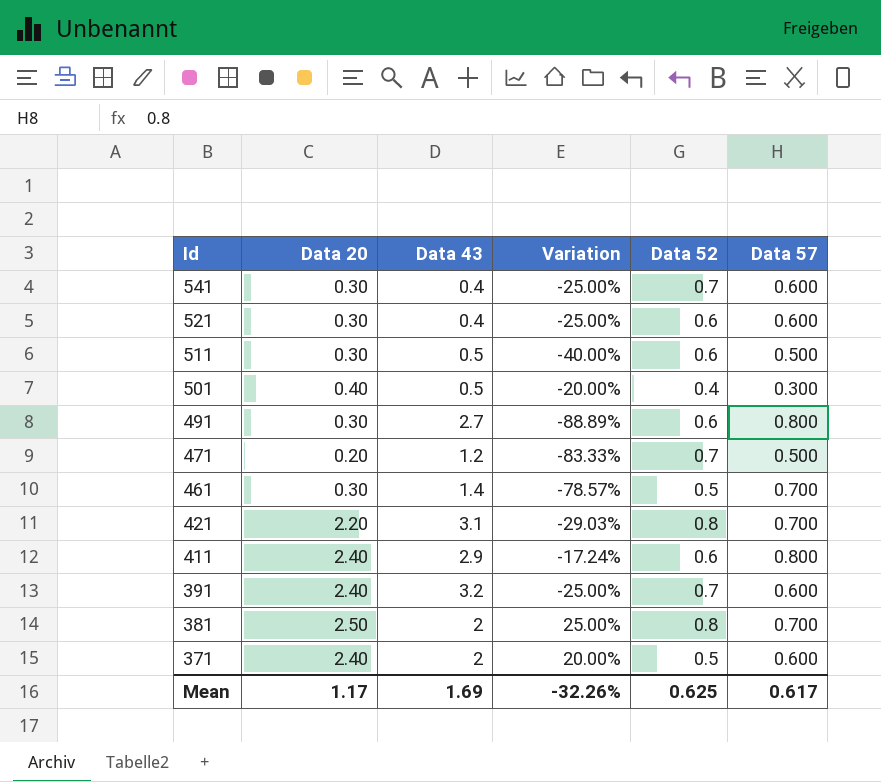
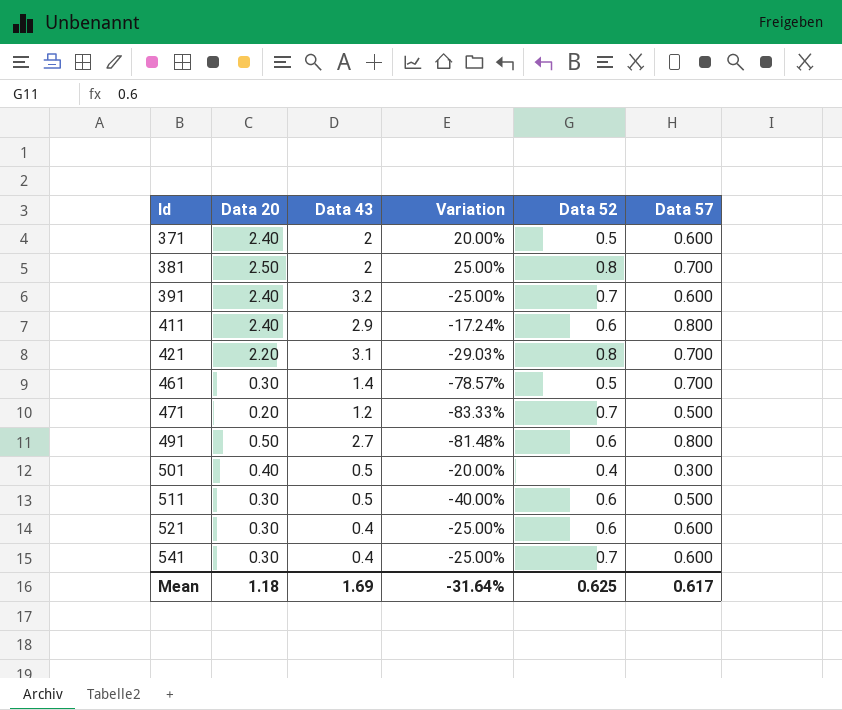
row order: Id descending -> Id ascending
491 | Data 20: 0.30 -> 0.50
491 | Variation: -88.89% -> -81.48%
Mean | Data 20: 1.17 -> 1.18
Mean | Variation: -32.26% -> -31.64%

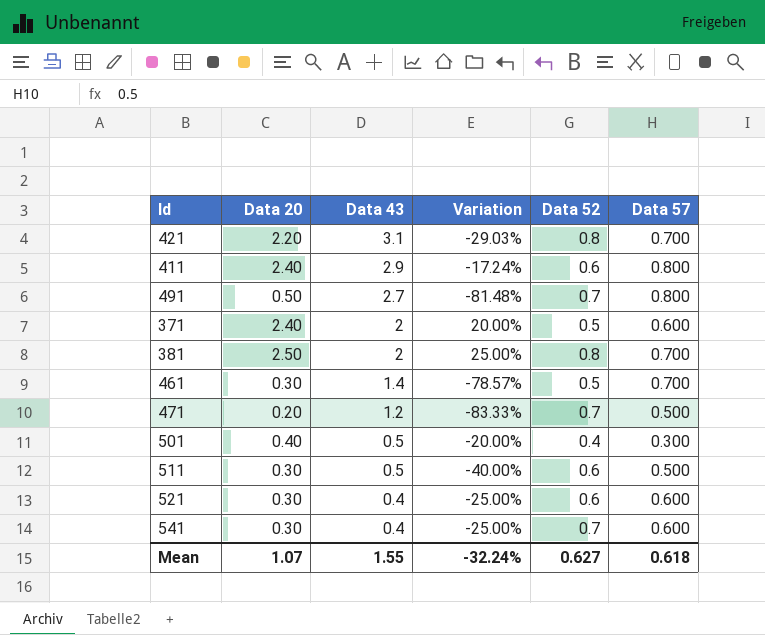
row order: Id ascending -> Data 43 descending
row 391: 2.40 | 3.2 | -25.00% | 0.7 | 0.600 -> none
491 | Data 52: 0.6 -> 0.7
Mean | Data 20: 1.18 -> 1.07
Mean | Data 43: 1.69 -> 1.55
Mean | Variation: -31.64% -> -32.24%
Mean | Data 52: 0.625 -> 0.627
Mean | Data 57: 0.617 -> 0.618

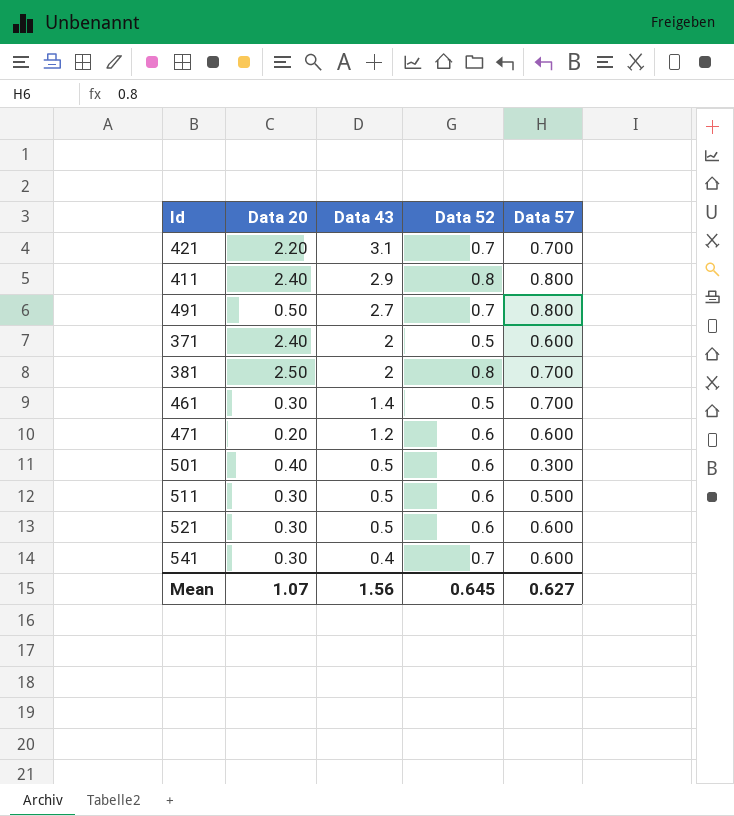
column Variation | formula: ([Data 20] - [Data 43]) / [Data 43] -> none
421 | Data 52: 0.8 -> 0.7
411 | Data 52: 0.6 -> 0.8
471 | Data 52: 0.7 -> 0.6
471 | Data 57: 0.500 -> 0.600
501 | Data 52: 0.4 -> 0.6
521 | Data 43: 0.4 -> 0.5
Mean | Data 43: 1.55 -> 1.56
Mean | Data 52: 0.627 -> 0.645
Mean | Data 57: 0.618 -> 0.627

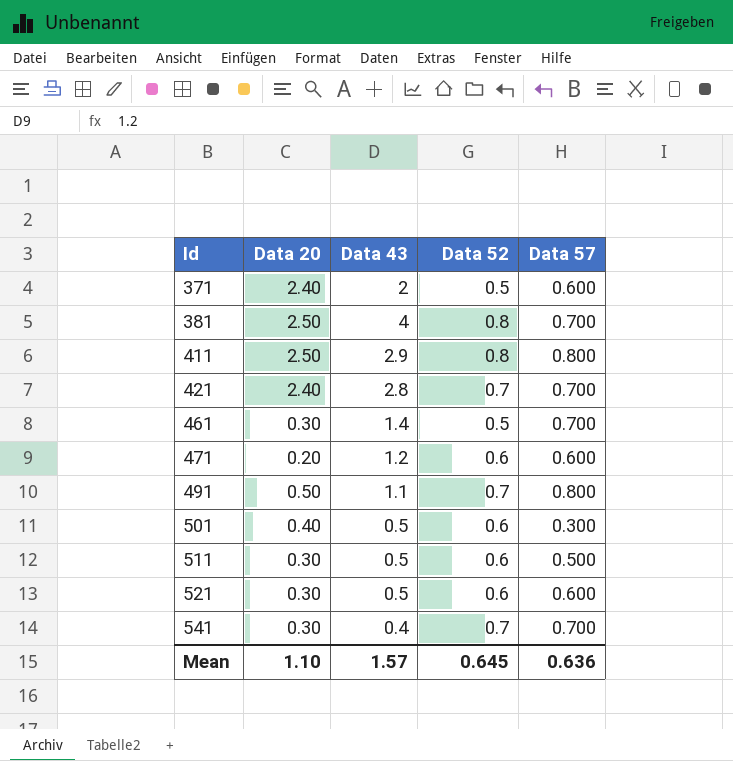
row order: Data 43 descending -> Id ascending
381 | Data 43: 2 -> 4
411 | Data 20: 2.40 -> 2.50
421 | Data 20: 2.20 -> 2.40
421 | Data 43: 3.1 -> 2.8
491 | Data 43: 2.7 -> 1.1
541 | Data 57: 0.600 -> 0.700
Mean | Data 20: 1.07 -> 1.10
Mean | Data 43: 1.56 -> 1.57
Mean | Data 57: 0.627 -> 0.636

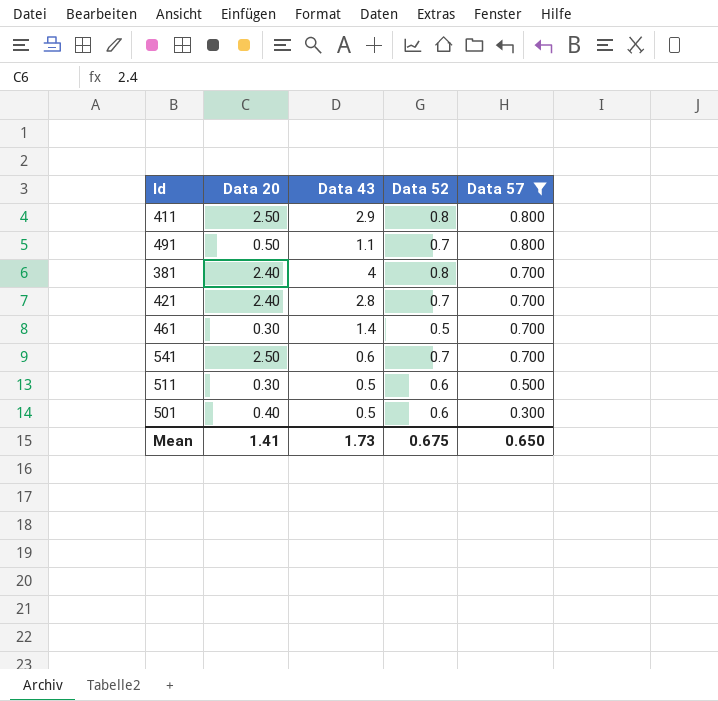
filter: none -> Data 57 != 0.600
row order: Id ascending -> Data 57 descending
381 | Data 20: 2.50 -> 2.40
541 | Data 20: 0.30 -> 2.50
541 | Data 43: 0.4 -> 0.6
Mean | Data 20: 1.10 -> 1.41
Mean | Data 43: 1.57 -> 1.73
Mean | Data 52: 0.645 -> 0.675
Mean | Data 57: 0.636 -> 0.650

